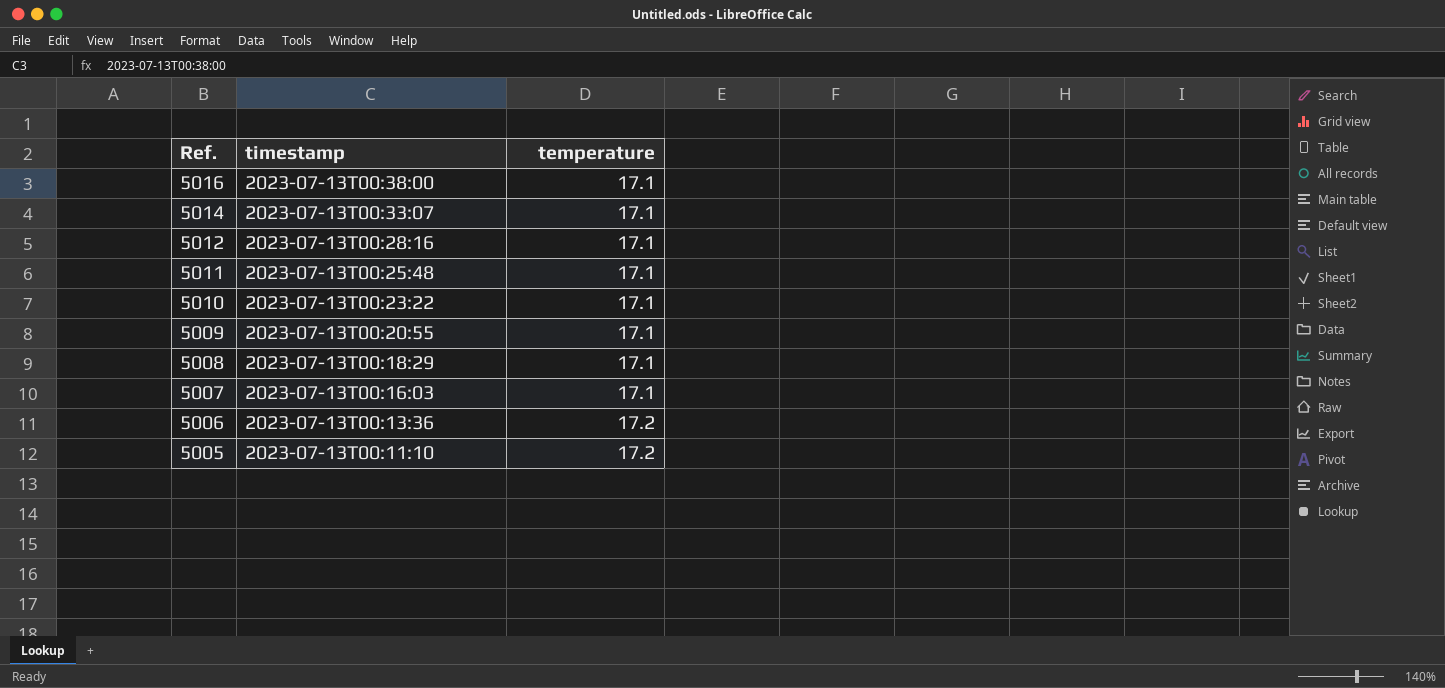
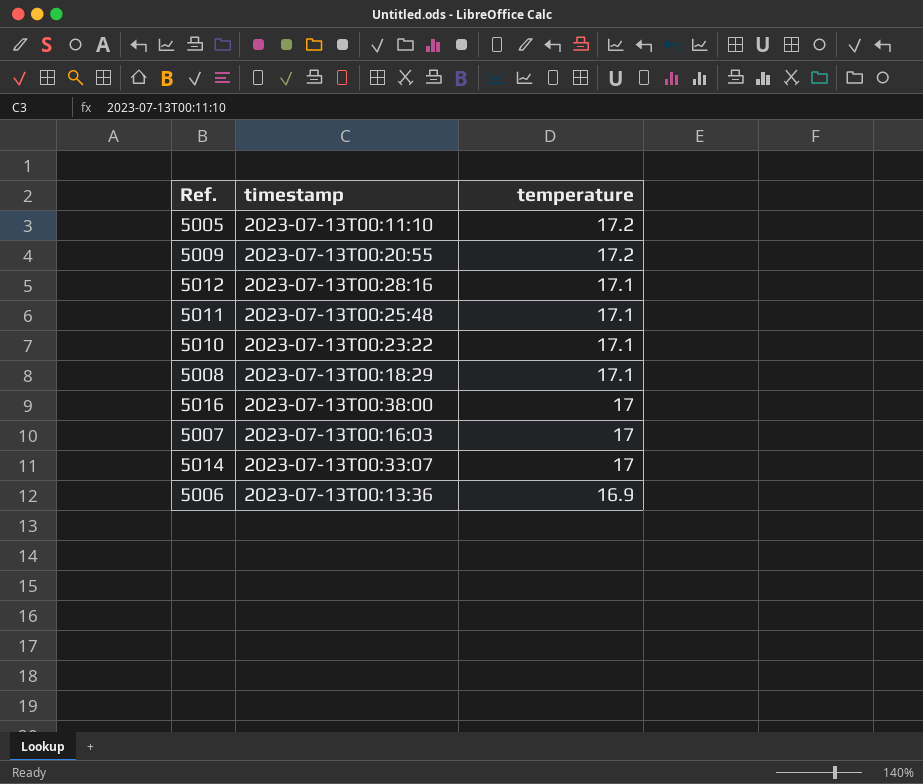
row order: Ref. descending -> temperature descending
5009 | temperature: 17.1 -> 17.2
5016 | temperature: 17.1 -> 17
5007 | temperature: 17.1 -> 17
5014 | temperature: 17.1 -> 17
5006 | temperature: 17.2 -> 16.9

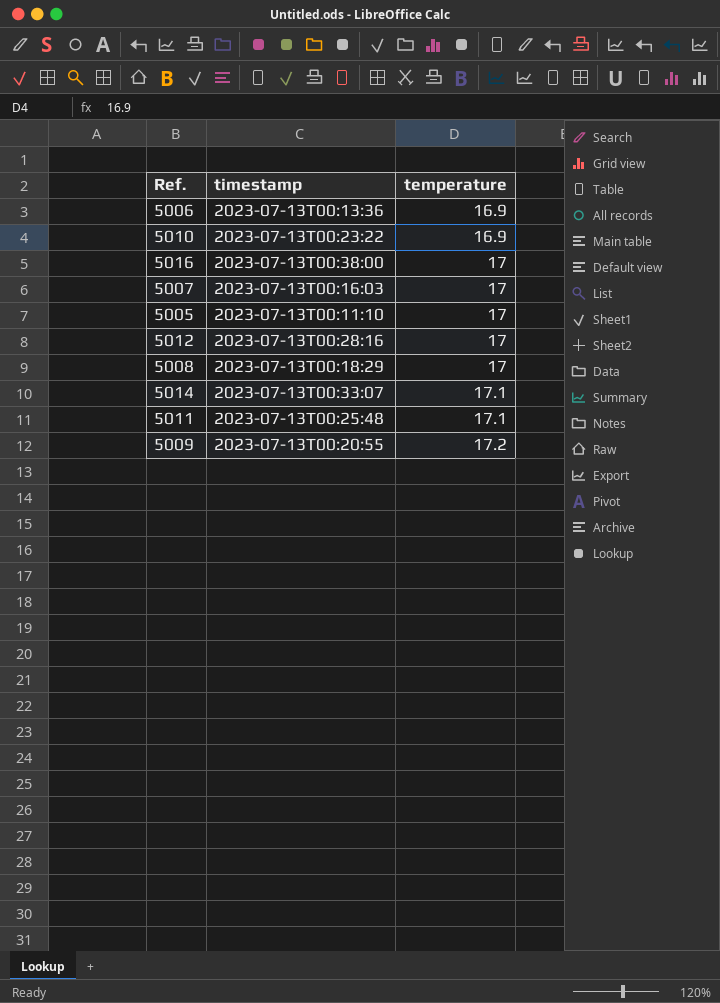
row order: temperature descending -> temperature ascending
5010 | temperature: 17.1 -> 16.9
5005 | temperature: 17.2 -> 17
5012 | temperature: 17.1 -> 17
5008 | temperature: 17.1 -> 17
5014 | temperature: 17 -> 17.1

